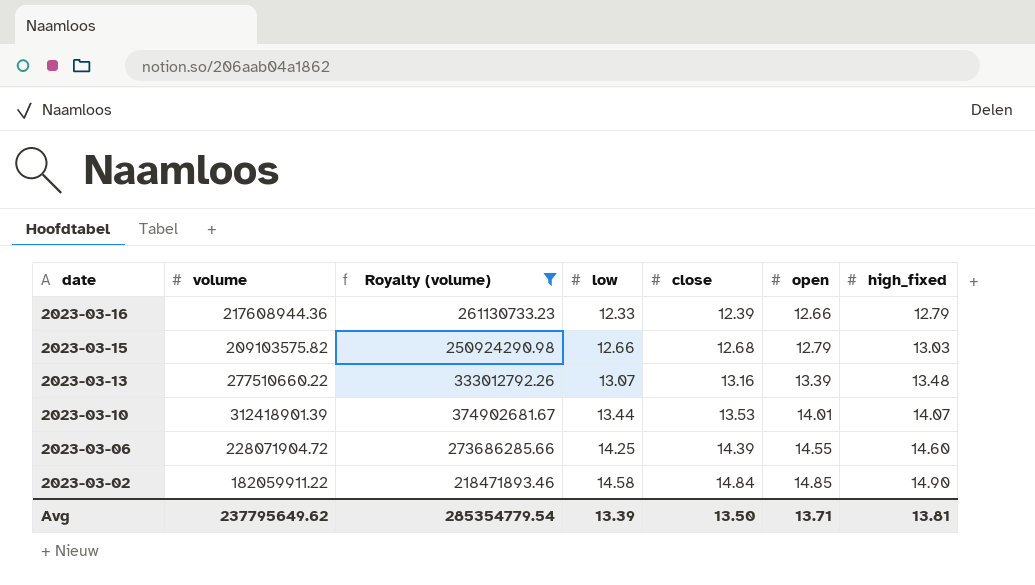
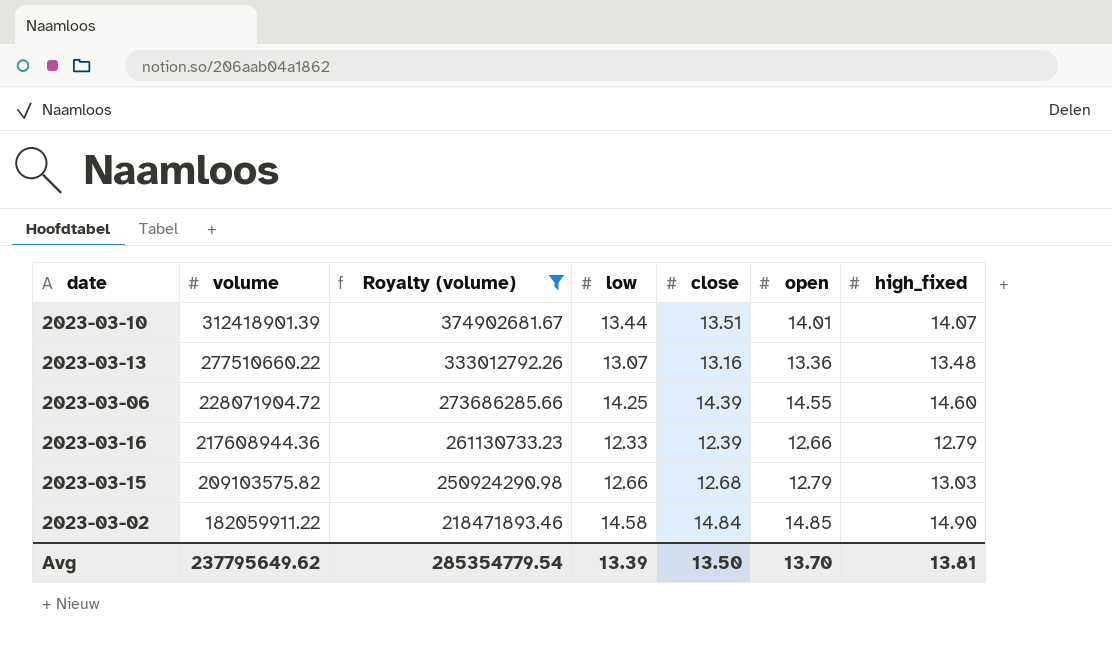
row order: date descending -> volume descending
2023-03-10 | close: 13.53 -> 13.51
2023-03-13 | open: 13.39 -> 13.36
Avg | open: 13.71 -> 13.70

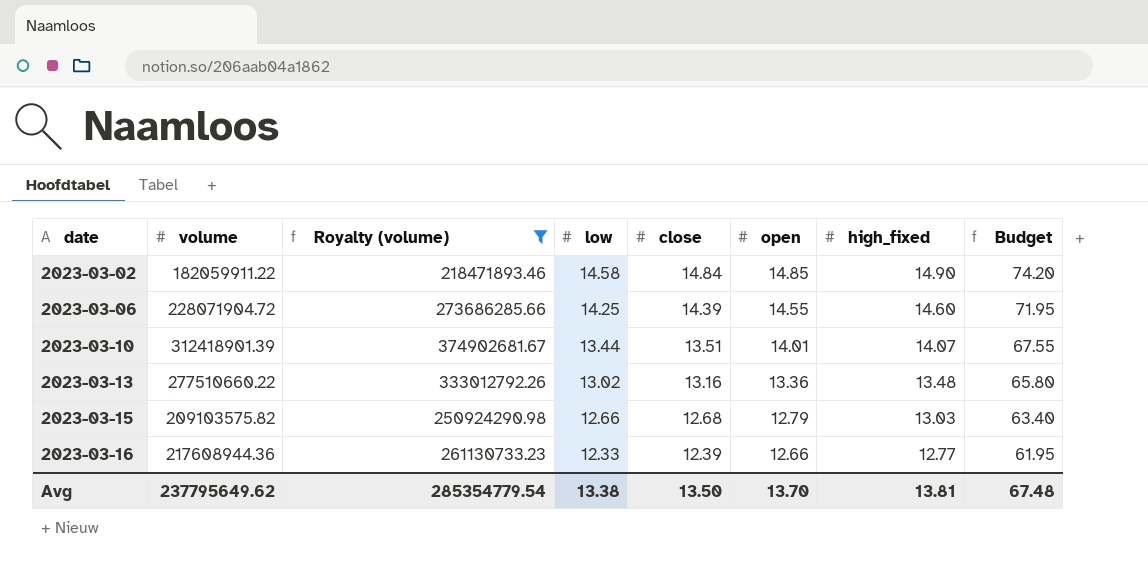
row order: volume descending -> date ascending
column Budget | formula: none -> [close] * 5
2023-03-13 | low: 13.07 -> 13.02
2023-03-16 | high_fixed: 12.79 -> 12.77
Avg | low: 13.39 -> 13.38

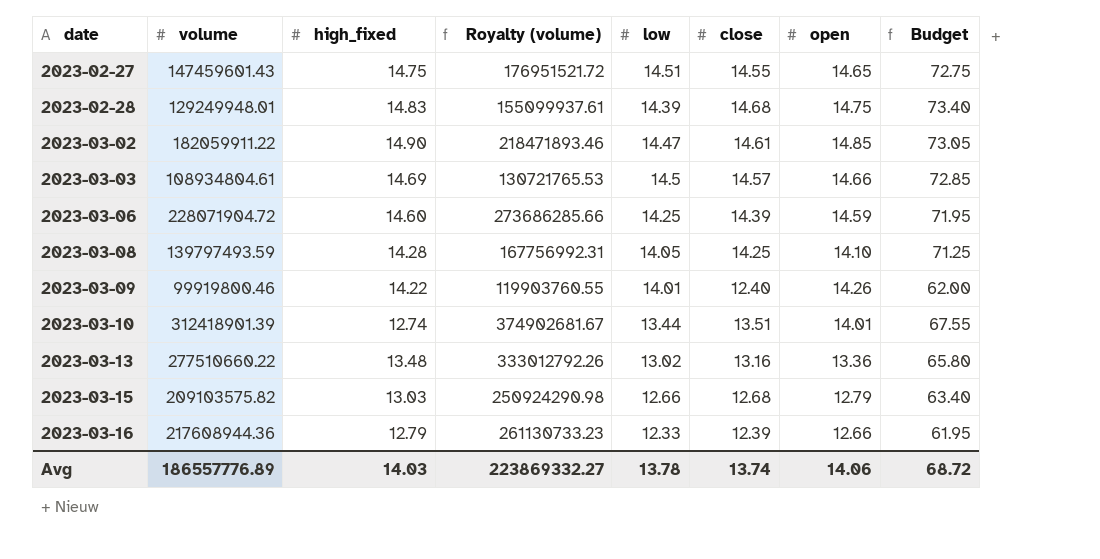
filter: Royalty (volume) >= 218471893.46 -> none
column high_fixed | position: 7 -> 3
2023-03-02 | low: 14.58 -> 14.47
2023-03-02 | close: 14.84 -> 14.61
2023-03-02 | Budget: 74.20 -> 73.05
2023-03-06 | open: 14.55 -> 14.59
2023-03-10 | high_fixed: 14.07 -> 12.74
2023-03-16 | high_fixed: 12.77 -> 12.79
Avg | volume: 237795649.62 -> 186557776.89
Avg | high_fixed: 13.81 -> 14.03
Avg | Royalty (volume): 285354779.54 -> 223869332.27
Avg | low: 13.38 -> 13.78
Avg | close: 13.50 -> 13.74
Avg | open: 13.70 -> 14.06
Avg | Budget: 67.48 -> 68.72

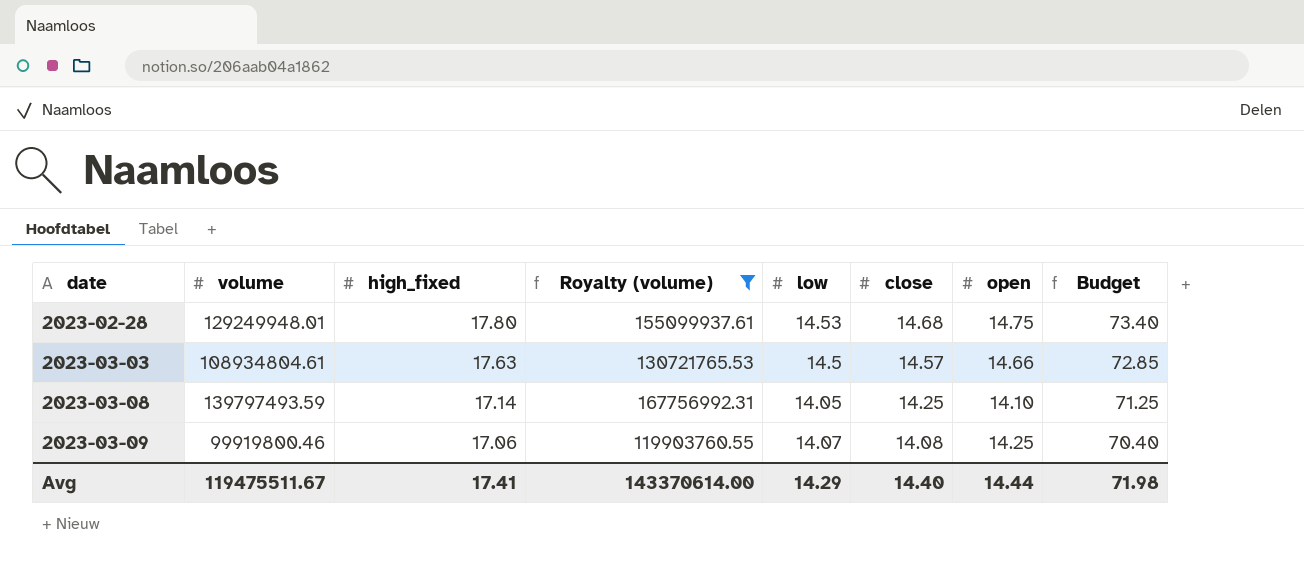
filter: none -> Royalty (volume) <= 167756992.31
2023-02-28 | high_fixed: 14.83 -> 17.80
2023-02-28 | low: 14.39 -> 14.53
2023-03-03 | high_fixed: 14.69 -> 17.63
2023-03-08 | high_fixed: 14.28 -> 17.14
2023-03-09 | high_fixed: 14.22 -> 17.06
2023-03-09 | low: 14.01 -> 14.07
2023-03-09 | close: 12.40 -> 14.08
2023-03-09 | open: 14.26 -> 14.25
2023-03-09 | Budget: 62.00 -> 70.40
Avg | volume: 186557776.89 -> 119475511.67
Avg | high_fixed: 14.03 -> 17.41
Avg | Royalty (volume): 223869332.27 -> 143370614.00
Avg | low: 13.78 -> 14.29
Avg | close: 13.74 -> 14.40
Avg | open: 14.06 -> 14.44
Avg | Budget: 68.72 -> 71.98

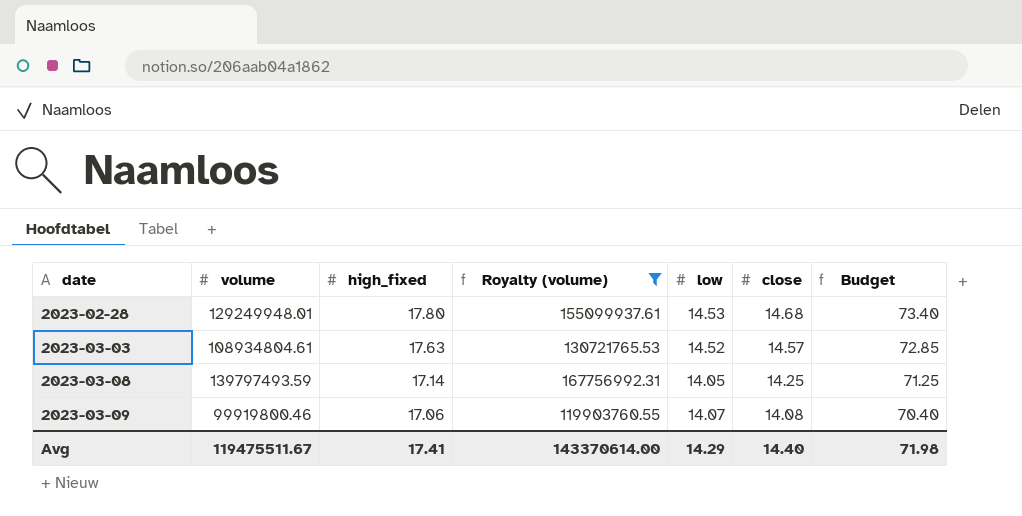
column open | position: 7 -> none
2023-03-03 | low: 14.5 -> 14.52

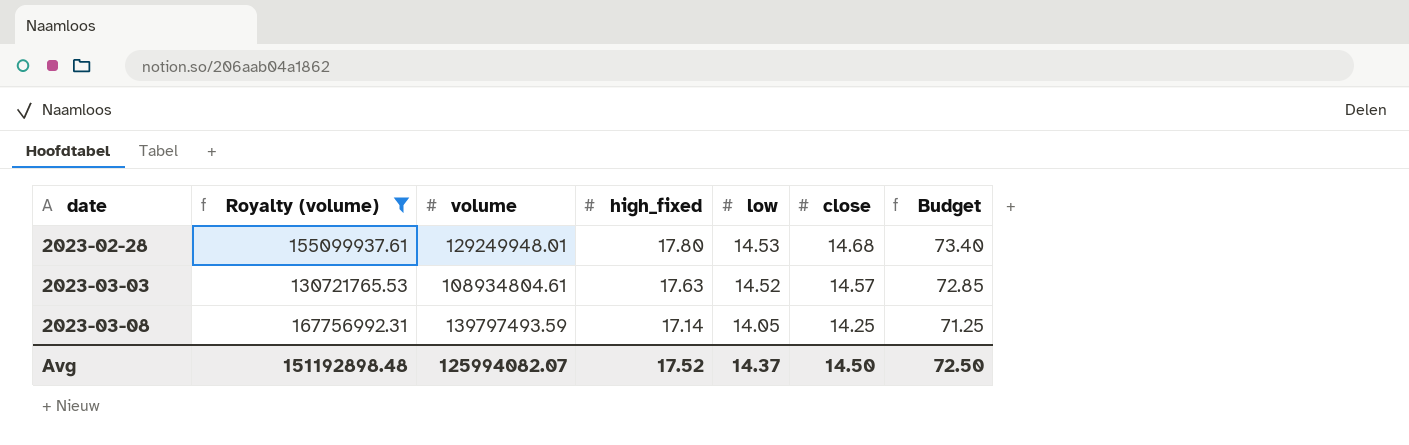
column Royalty (volume) | position: 4 -> 2
row 2023-03-09: 99919800.46 | 17.06 | 119903760.55 | 14.07 | 14.08 | 70.40 -> none
Avg | Royalty (volume): 143370614.00 -> 151192898.48
Avg | volume: 119475511.67 -> 125994082.07
Avg | high_fixed: 17.41 -> 17.52
Avg | low: 14.29 -> 14.37
Avg | close: 14.40 -> 14.50
Avg | Budget: 71.98 -> 72.50

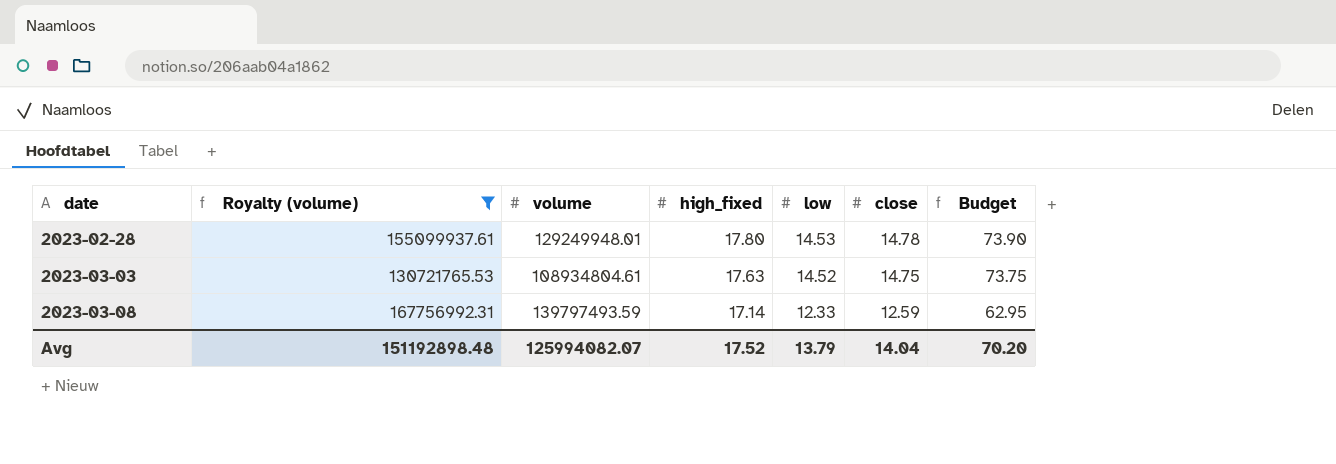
2023-02-28 | close: 14.68 -> 14.78
2023-02-28 | Budget: 73.40 -> 73.90
2023-03-03 | close: 14.57 -> 14.75
2023-03-03 | Budget: 72.85 -> 73.75
2023-03-08 | low: 14.05 -> 12.33
2023-03-08 | close: 14.25 -> 12.59
2023-03-08 | Budget: 71.25 -> 62.95
Avg | low: 14.37 -> 13.79
Avg | close: 14.50 -> 14.04
Avg | Budget: 72.50 -> 70.20

